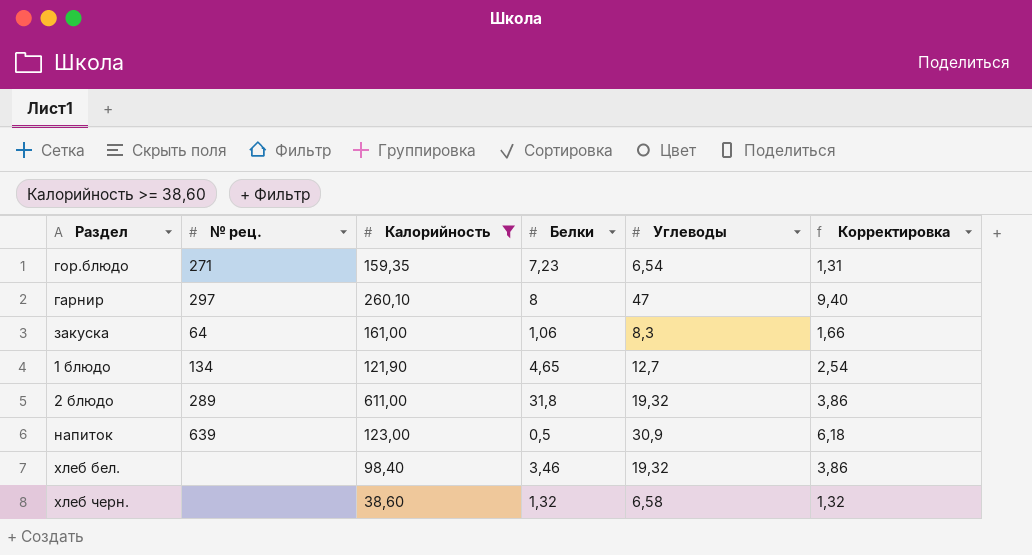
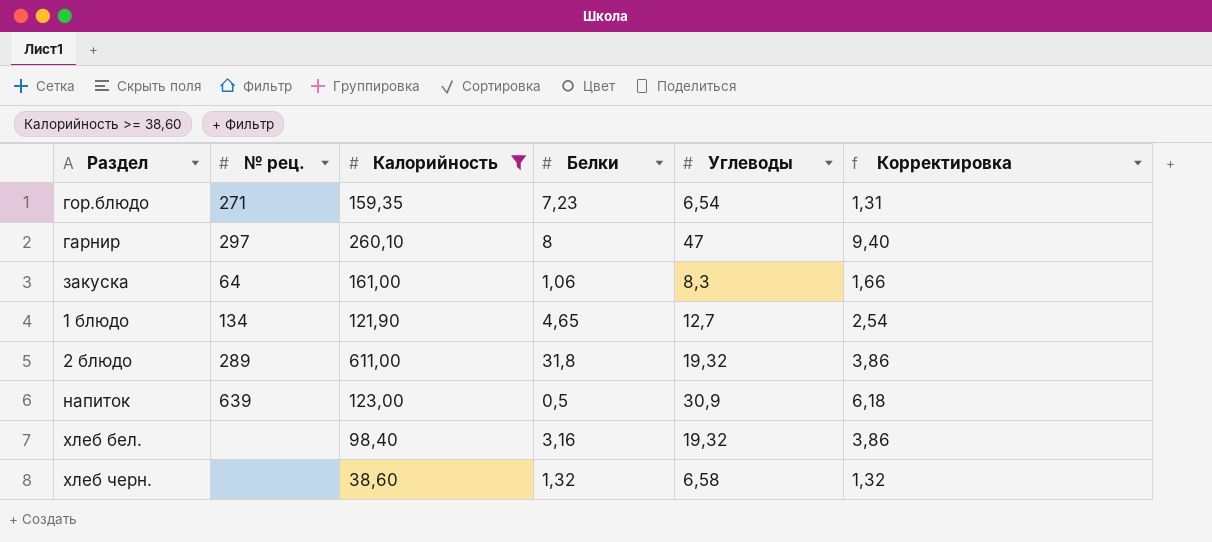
хлеб бел. | Белки: 3,46 -> 3,16

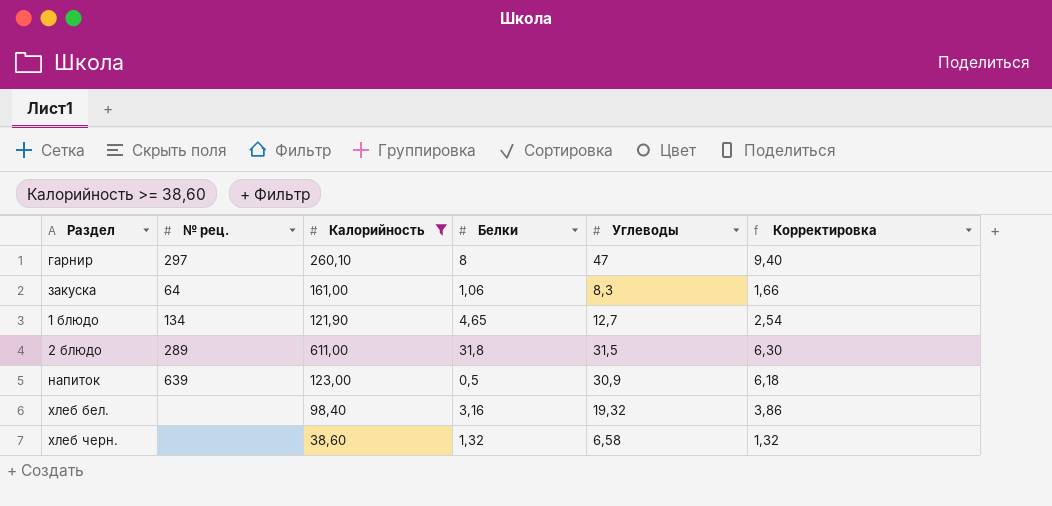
row гор.блюдо: 271 | 159,35 | 7,23 | 6,54 | 1,31 -> none
2 блюдо | Углеводы: 19,32 -> 31,5
2 блюдо | Корректировка: 3,86 -> 6,30

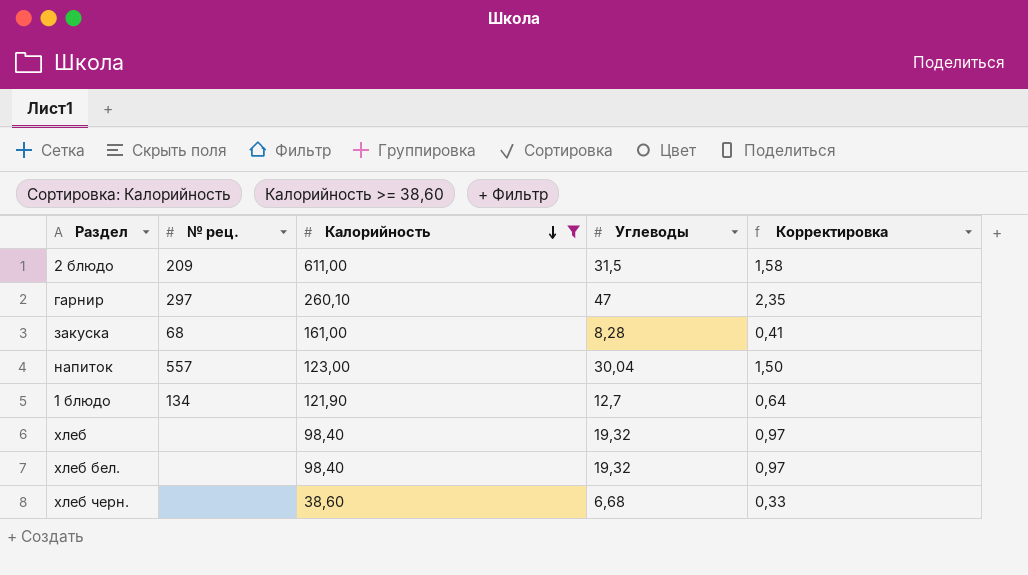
row order: none -> Калорийность descending
column Белки | position: 4 -> none
column Корректировка | formula: [Углеводы] * 0,2 -> [Углеводы] * 0,05
2 блюдо | № рец.: 289 -> 209
закуска | № рец.: 64 -> 68
закуска | Углеводы: 8,3 -> 8,28
напиток | № рец.: 639 -> 557
напиток | Углеводы: 30,9 -> 30,04
row хлеб: none -> none | 98,40 | 19,32 | 0,97
хлеб черн. | Углеводы: 6,58 -> 6,68

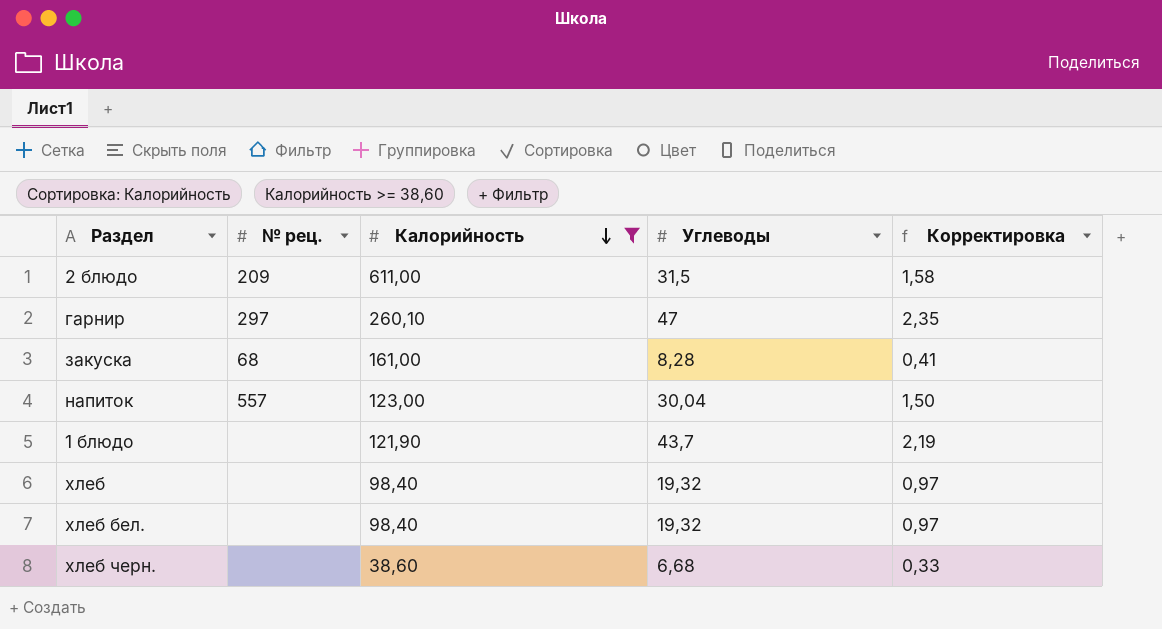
1 блюдо | № рец.: 134 -> none
1 блюдо | Углеводы: 12,7 -> 43,7
1 блюдо | Корректировка: 0,64 -> 2,19

